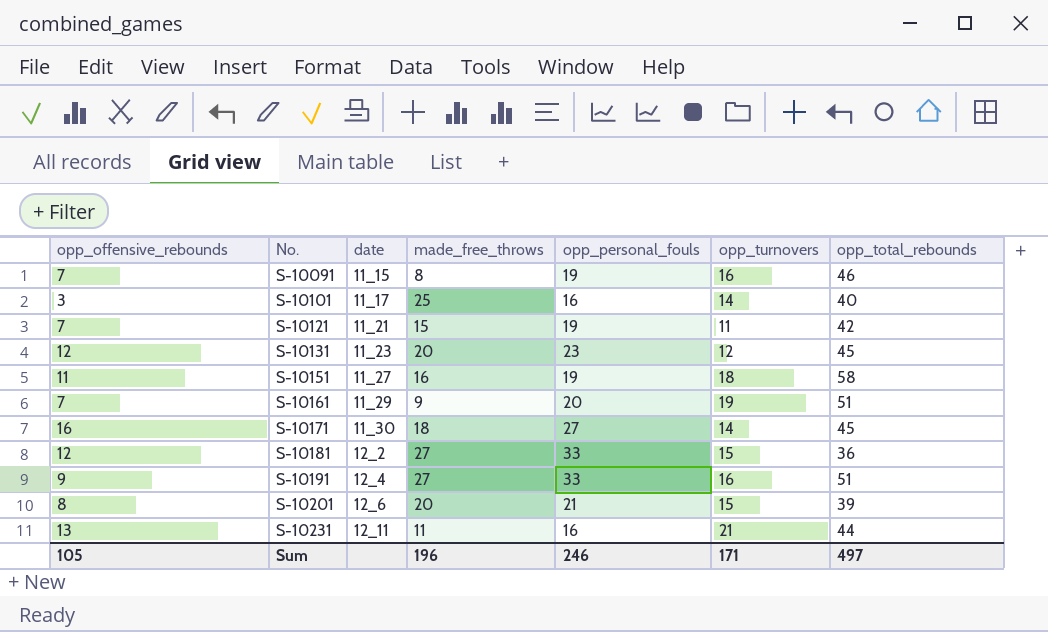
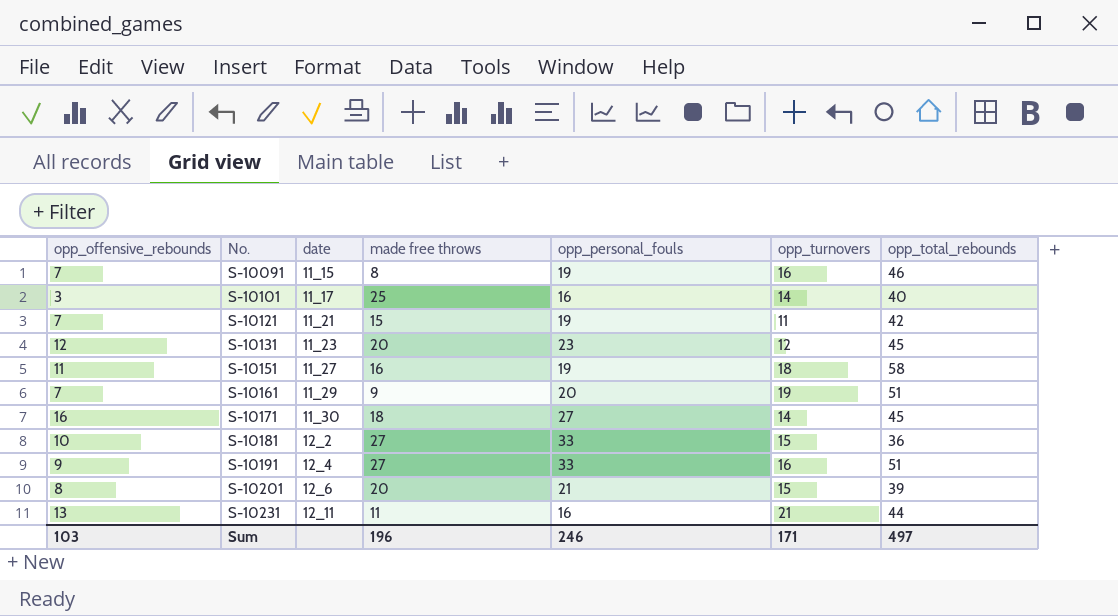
column name: made_free_throws -> made free throws
S-10181 | opp_offensive_rebounds: 12 -> 10
Sum | opp_offensive_rebounds: 105 -> 103

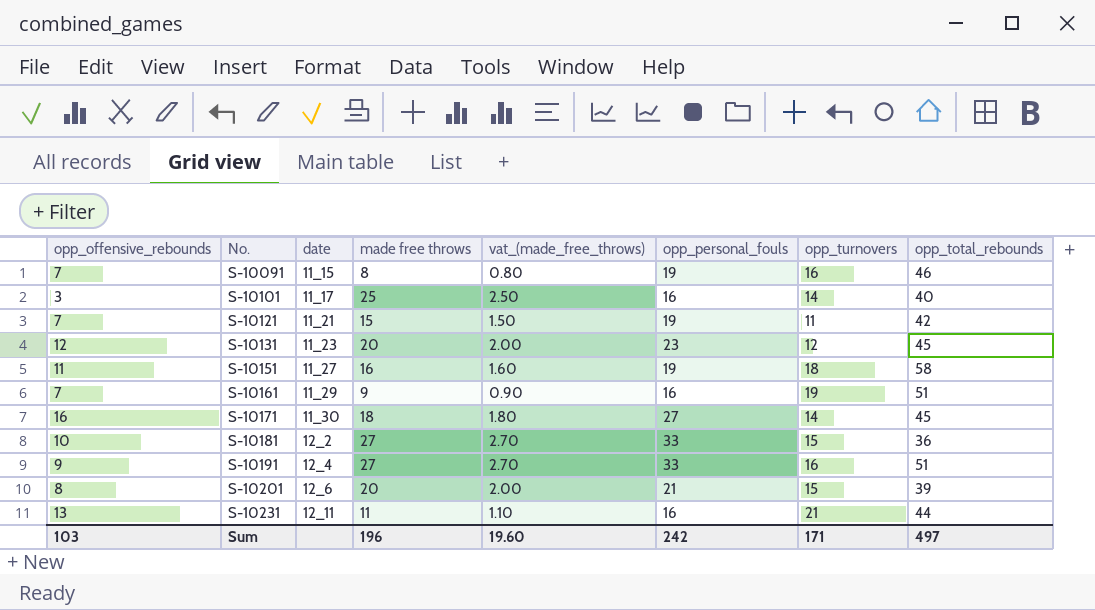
column vat_(made_free_throws) | formula: none -> [made free throws] * 0.1
S-10161 | opp_personal_fouls: 20 -> 16
Sum | opp_personal_fouls: 246 -> 242

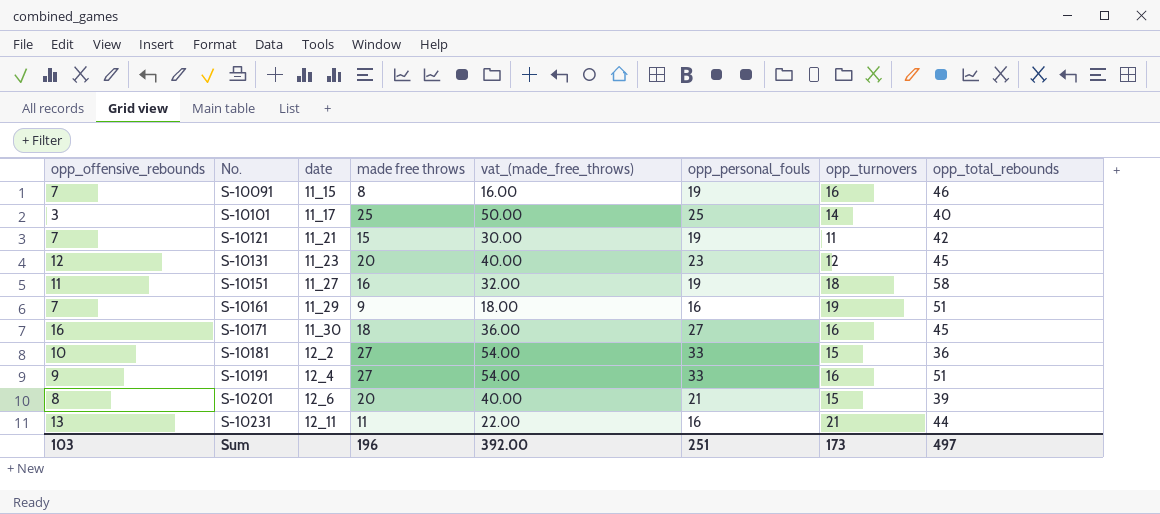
column vat_(made_free_throws) | formula: [made free throws] * 0.1 -> [made free throws] * 2
S-10101 | opp_personal_fouls: 16 -> 25
S-10171 | opp_turnovers: 14 -> 16
Sum | vat_(made_free_throws): 19.60 -> 392.00
Sum | opp_personal_fouls: 242 -> 251
Sum | opp_turnovers: 171 -> 173

